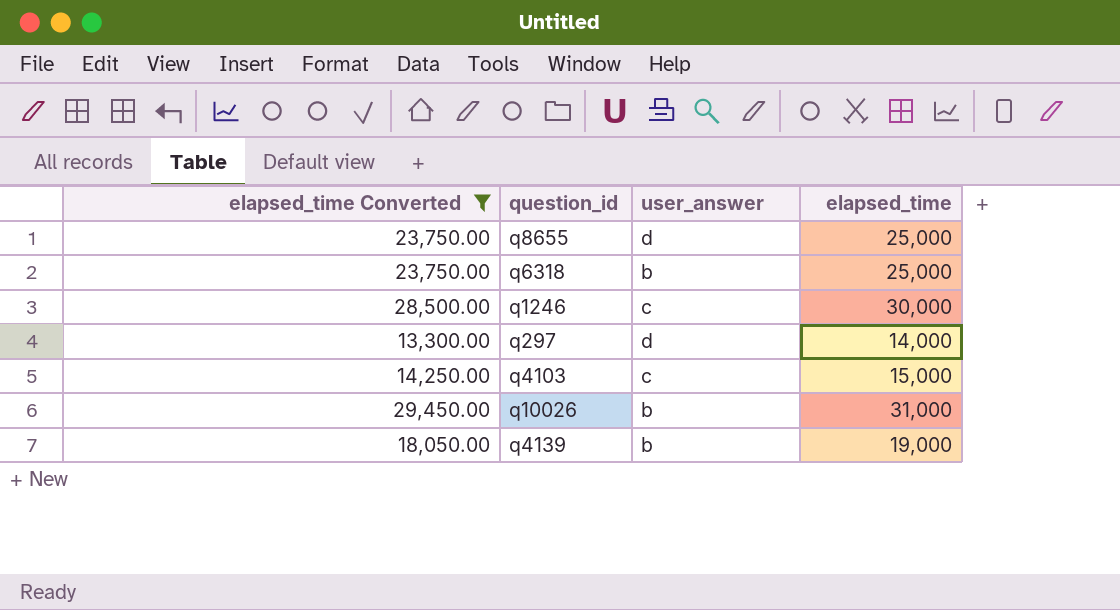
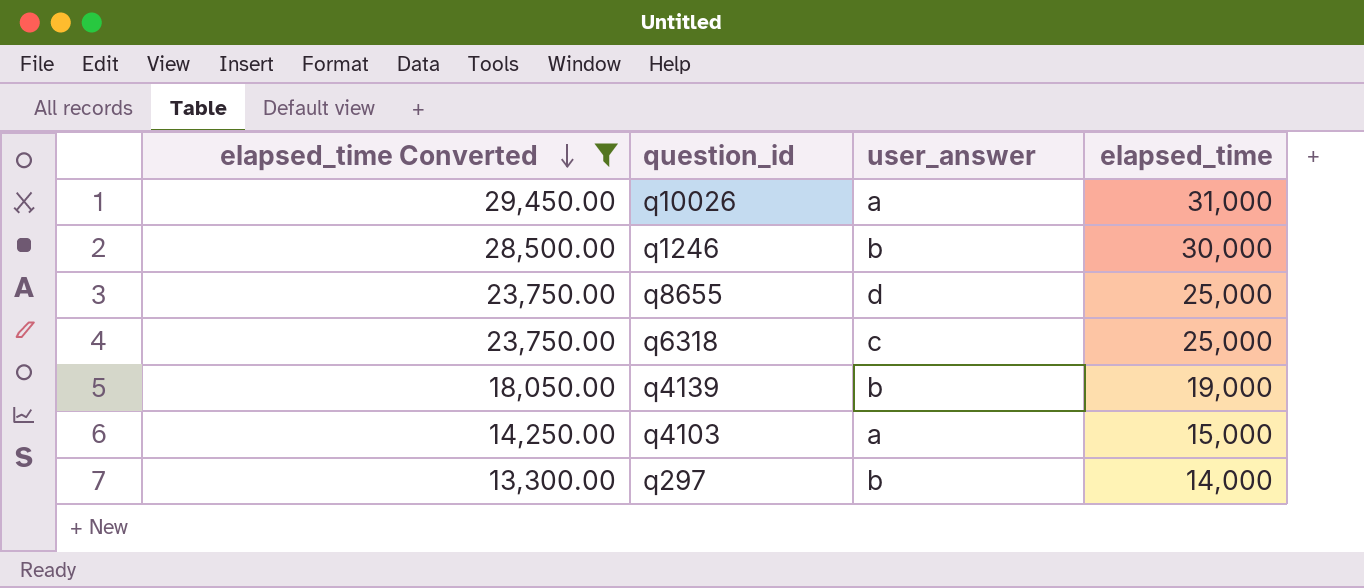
row order: none -> elapsed_time Converted descending
q10026 | user_answer: b -> a
q1246 | user_answer: c -> b
q6318 | user_answer: b -> c
q4103 | user_answer: c -> a
q297 | user_answer: d -> b

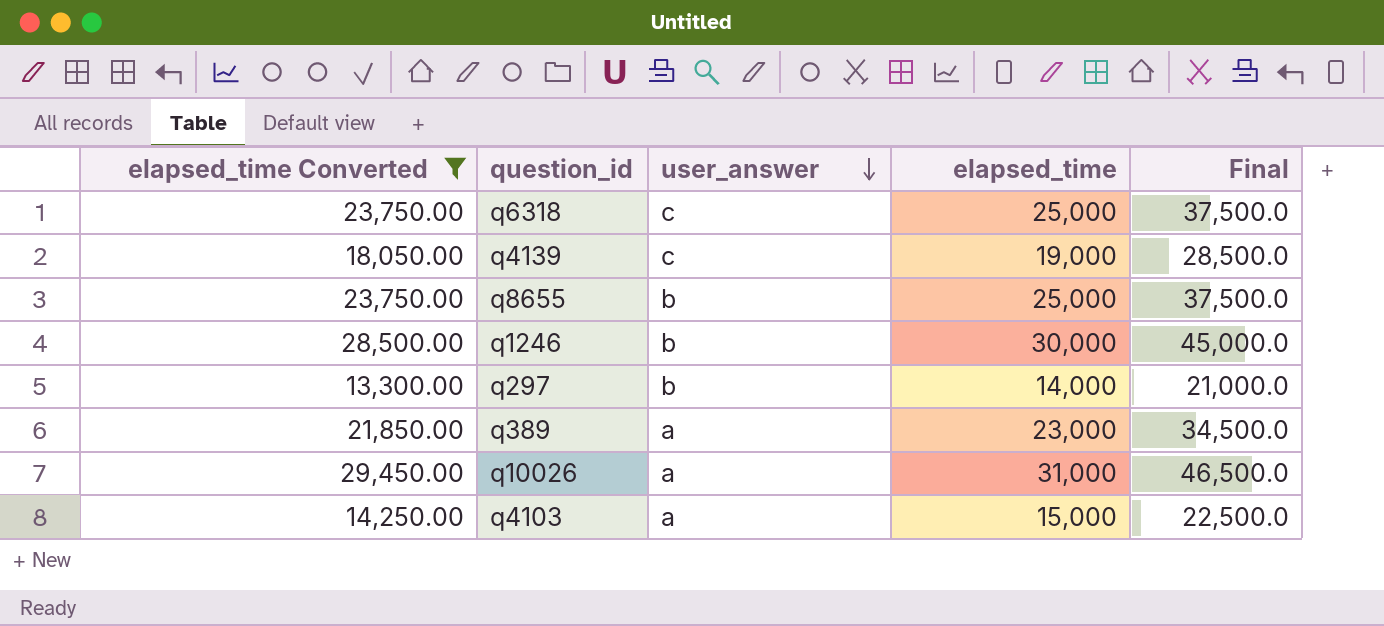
row order: elapsed_time Converted descending -> user_answer descending
column Final | formula: none -> [elapsed_time] * 1.5
q4139 | user_answer: b -> c
q8655 | user_answer: d -> b
row q389: none -> 21,850.00 | a | 23,000 | 34,500.0

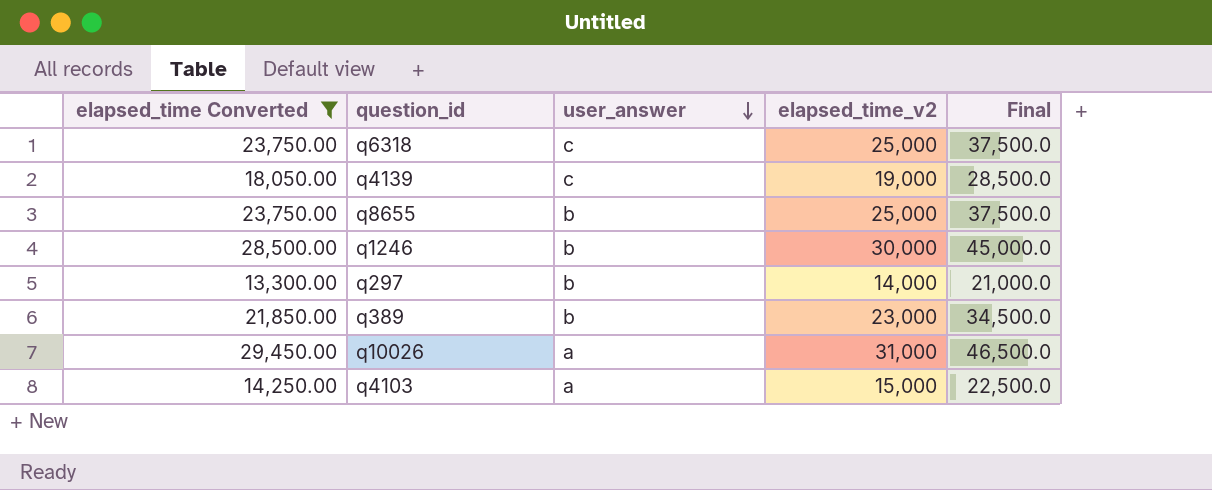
column name: elapsed_time -> elapsed_time_v2
q389 | user_answer: a -> b

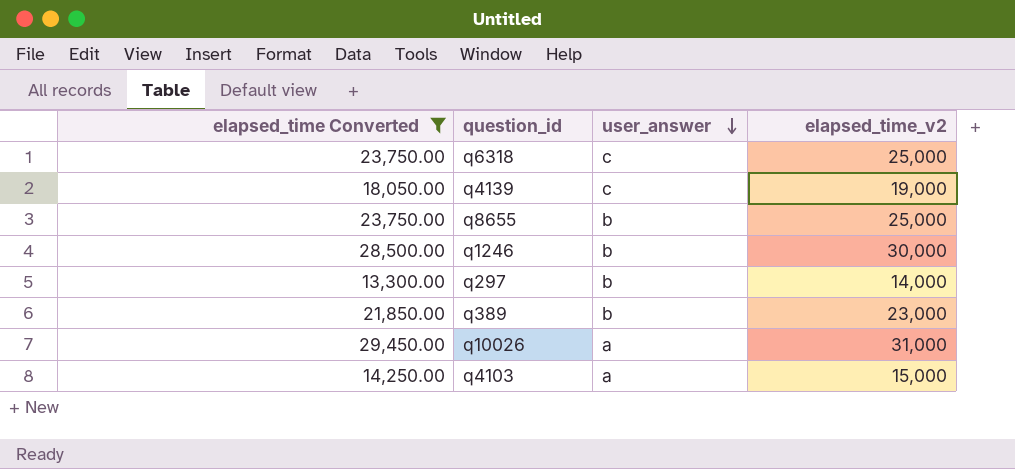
column Final | formula: [elapsed_time_v2] * 1.5 -> none

